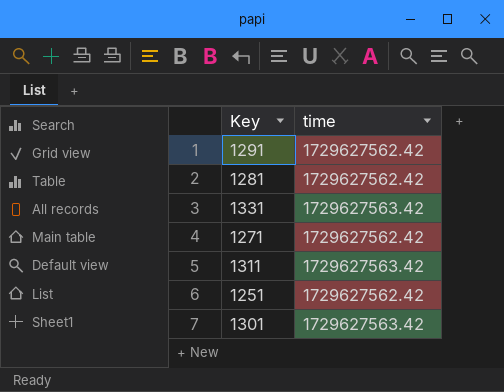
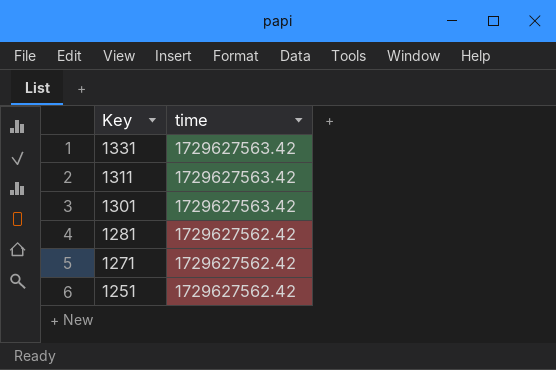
row order: none -> Key descending
row 1291: 1729627562.42 -> none

